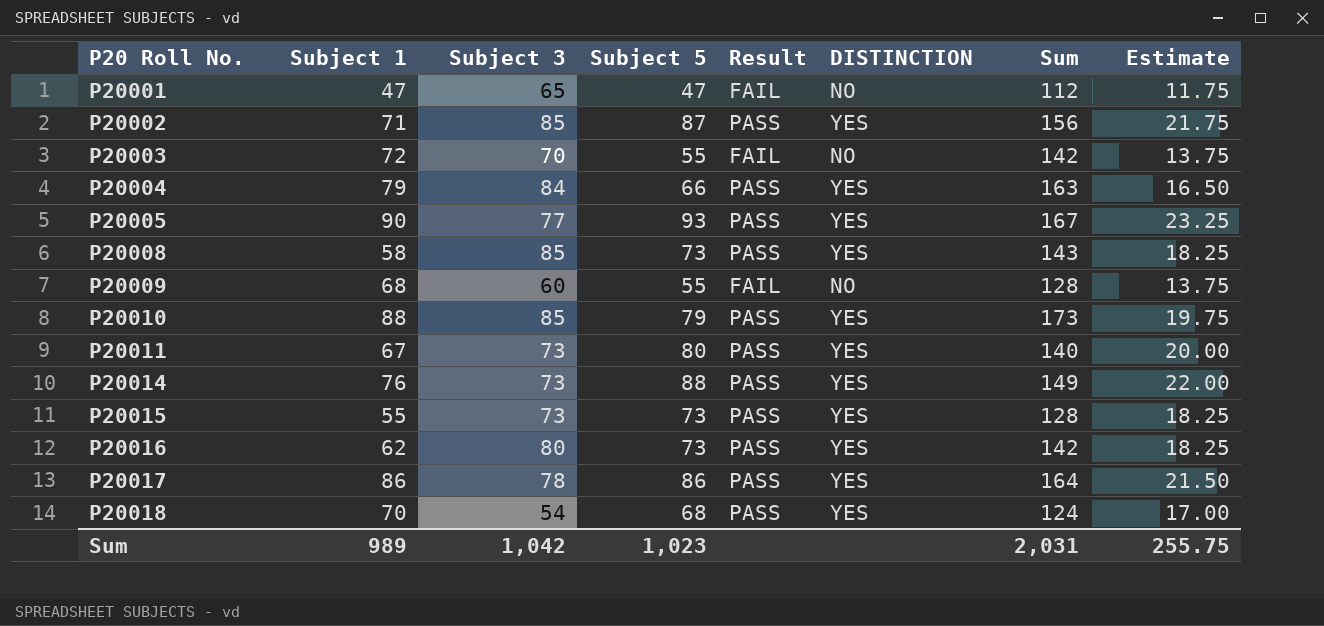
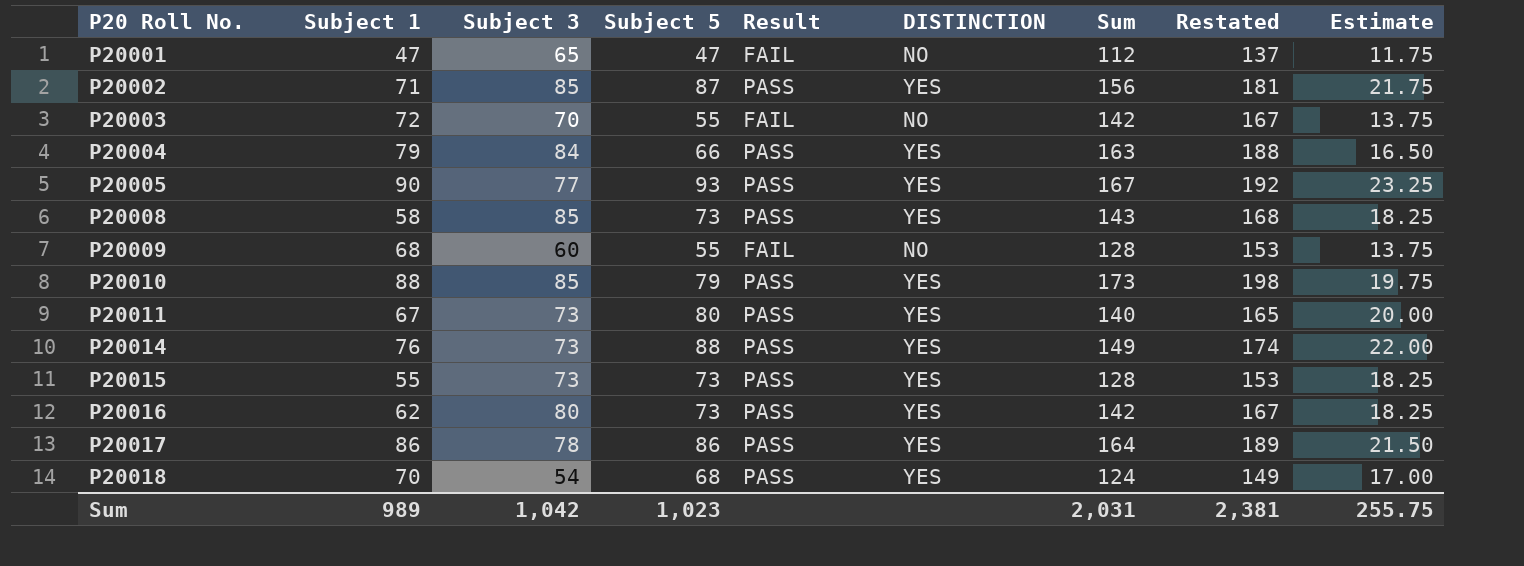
column Restated | formula: none -> [Sum] + 25

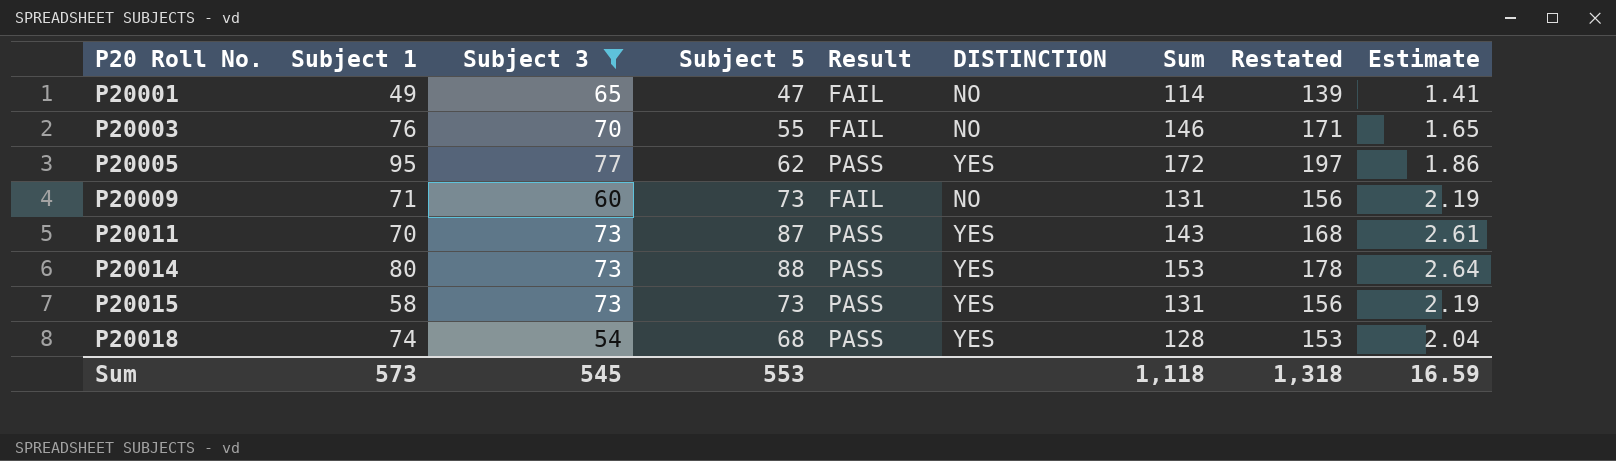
filter: none -> Subject 3 <= 77
column Estimate | formula: [Subject 5] * 0.25 -> [Subject 5] * 0.03
P20001 | Subject 1: 47 -> 49
P20001 | Sum: 112 -> 114
P20001 | Restated: 137 -> 139
P20003 | Subject 1: 72 -> 76
P20003 | Sum: 142 -> 146
P20003 | Restated: 167 -> 171
P20005 | Subject 1: 90 -> 95
P20005 | Subject 5: 93 -> 62
P20005 | Sum: 167 -> 172
P20005 | Restated: 192 -> 197
P20009 | Subject 1: 68 -> 71
P20009 | Subject 5: 55 -> 73
P20009 | Sum: 128 -> 131
P20009 | Restated: 153 -> 156
P20011 | Subject 1: 67 -> 70
P20011 | Subject 5: 80 -> 87
P20011 | Sum: 140 -> 143
P20011 | Restated: 165 -> 168
P20014 | Subject 1: 76 -> 80
P20014 | Sum: 149 -> 153
P20014 | Restated: 174 -> 178
P20015 | Subject 1: 55 -> 58
P20015 | Sum: 128 -> 131
P20015 | Restated: 153 -> 156
P20018 | Subject 1: 70 -> 74
P20018 | Sum: 124 -> 128
P20018 | Restated: 149 -> 153
Sum | Subject 1: 989 -> 573
Sum | Subject 3: 1,042 -> 545
Sum | Subject 5: 1,023 -> 553
Sum | Sum: 2,031 -> 1,118
Sum | Restated: 2,381 -> 1,318
Sum | Estimate: 255.75 -> 16.59

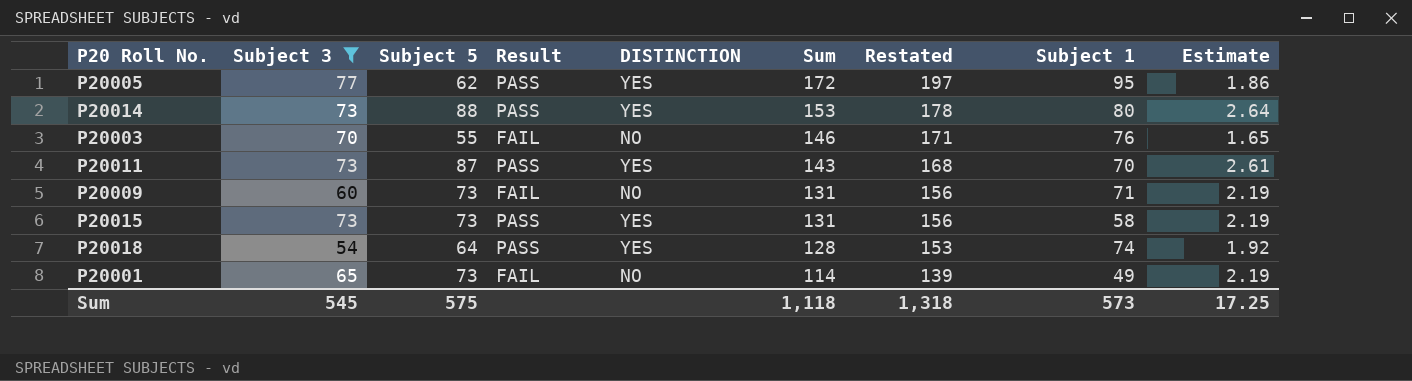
row order: P20 Roll No. ascending -> Sum descending
column Subject 1 | position: 2 -> 8
P20018 | Subject 5: 68 -> 64
P20018 | Estimate: 2.04 -> 1.92
P20001 | Subject 5: 47 -> 73
P20001 | Estimate: 1.41 -> 2.19
Sum | Subject 5: 553 -> 575
Sum | Estimate: 16.59 -> 17.25

